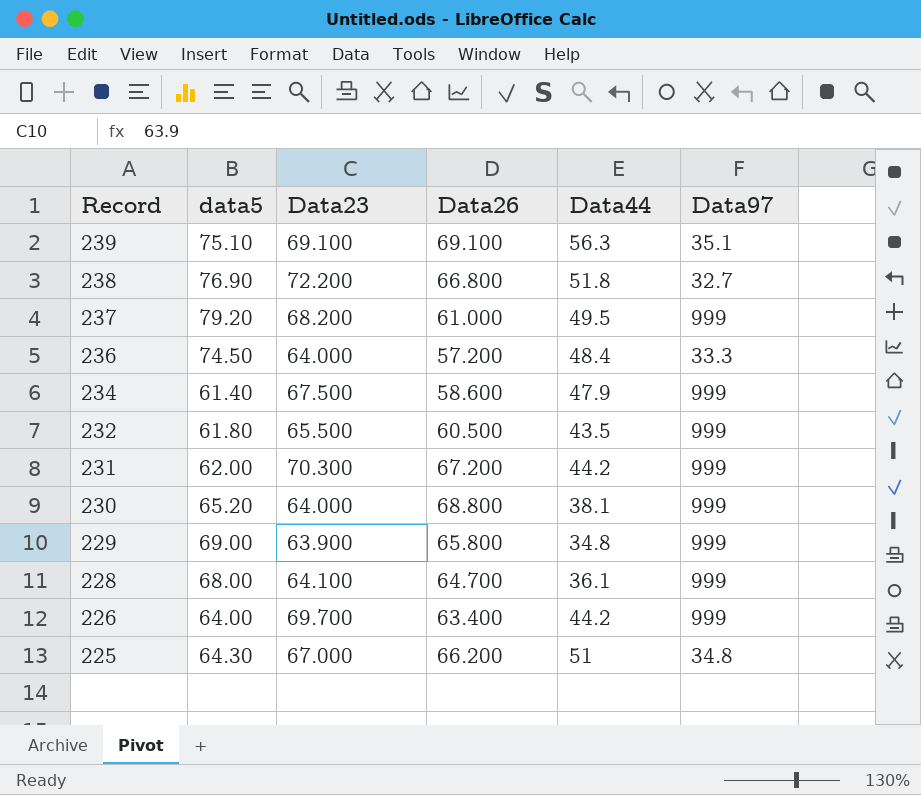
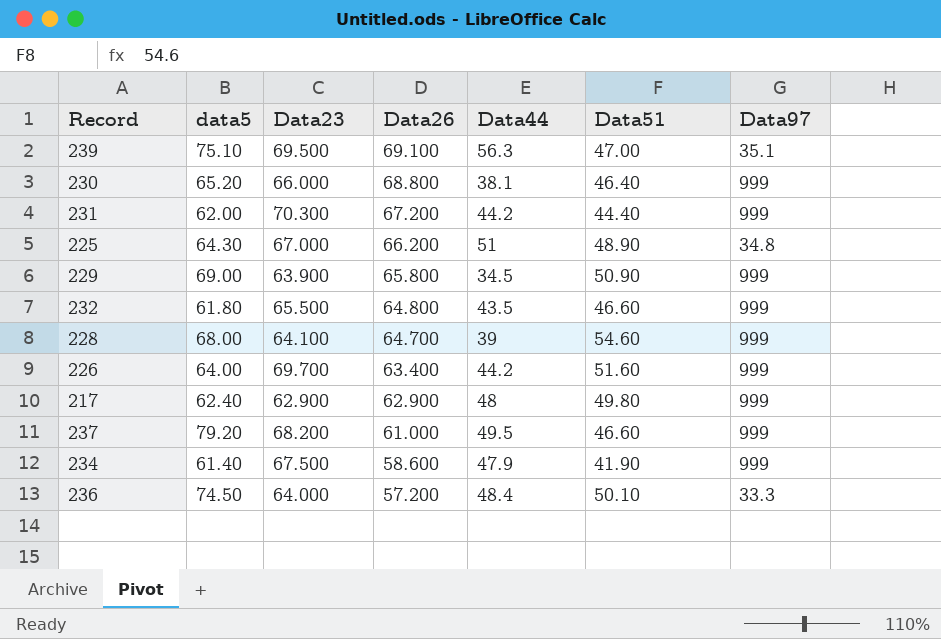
row order: Record descending -> Data26 descending
column Data51 | position: none -> 6
row 238: 76.90 | 72.200 | 66.800 | 51.8 | 32.7 -> none
239 | Data23: 69.100 -> 69.500
230 | Data23: 64.000 -> 66.000
229 | Data44: 34.8 -> 34.5
232 | Data26: 60.500 -> 64.800
228 | Data44: 36.1 -> 39
row 217: none -> 62.40 | 62.900 | 62.900 | 48 | 49.80 | 999

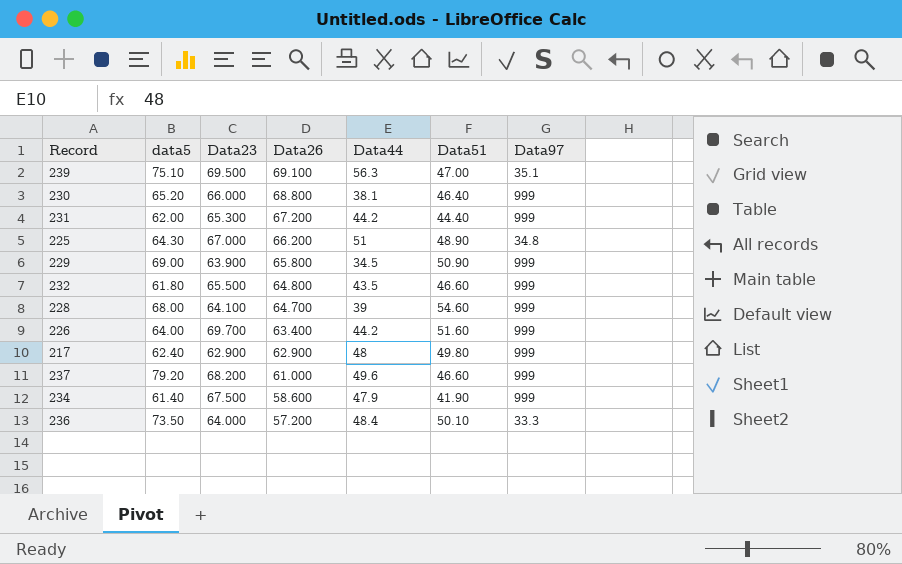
231 | Data23: 70.300 -> 65.300
237 | Data44: 49.5 -> 49.6
236 | data5: 74.50 -> 73.50

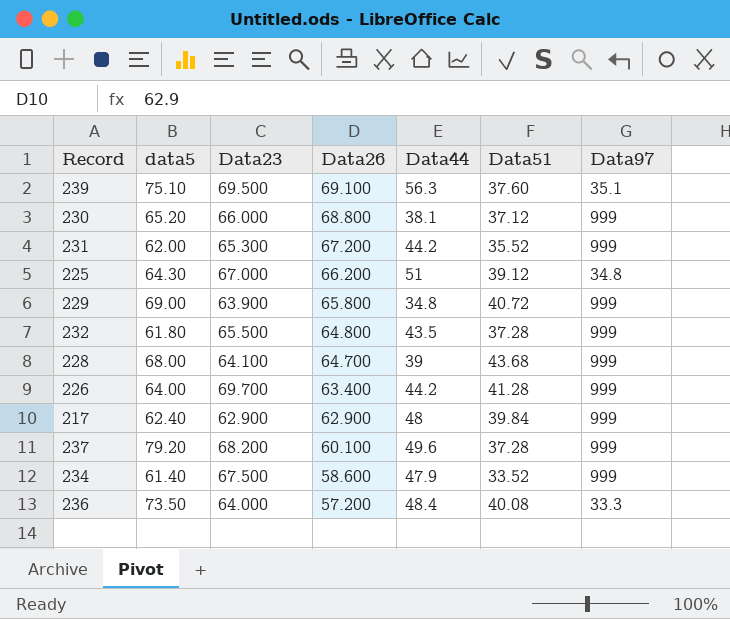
239 | Data51: 47.00 -> 37.60
230 | Data51: 46.40 -> 37.12
231 | Data51: 44.40 -> 35.52
225 | Data51: 48.90 -> 39.12
229 | Data44: 34.5 -> 34.8
229 | Data51: 50.90 -> 40.72
232 | Data51: 46.60 -> 37.28
228 | Data51: 54.60 -> 43.68
226 | Data51: 51.60 -> 41.28
217 | Data51: 49.80 -> 39.84
237 | Data26: 61.000 -> 60.100
237 | Data51: 46.60 -> 37.28
234 | Data51: 41.90 -> 33.52
236 | Data51: 50.10 -> 40.08

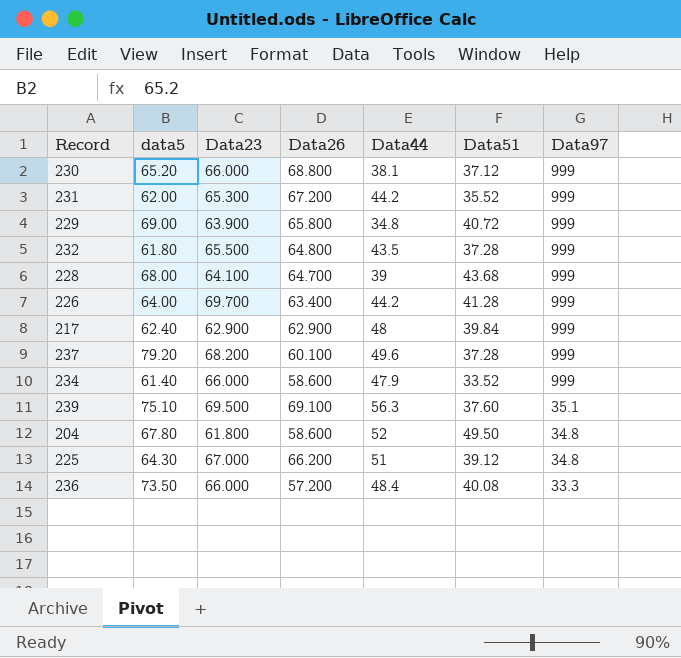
row order: Data26 descending -> Data97 descending
234 | Data23: 67.500 -> 66.000
row 204: none -> 67.80 | 61.800 | 58.600 | 52 | 49.50 | 34.8
236 | Data23: 64.000 -> 66.000

